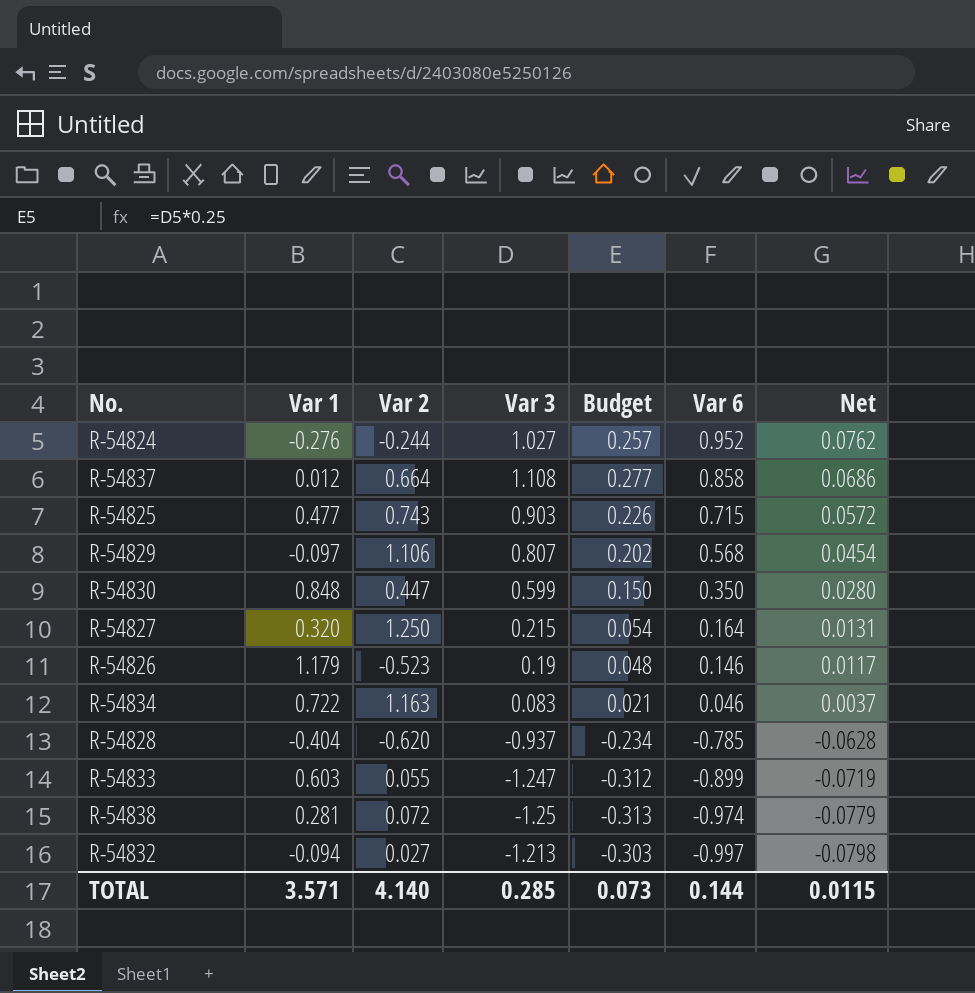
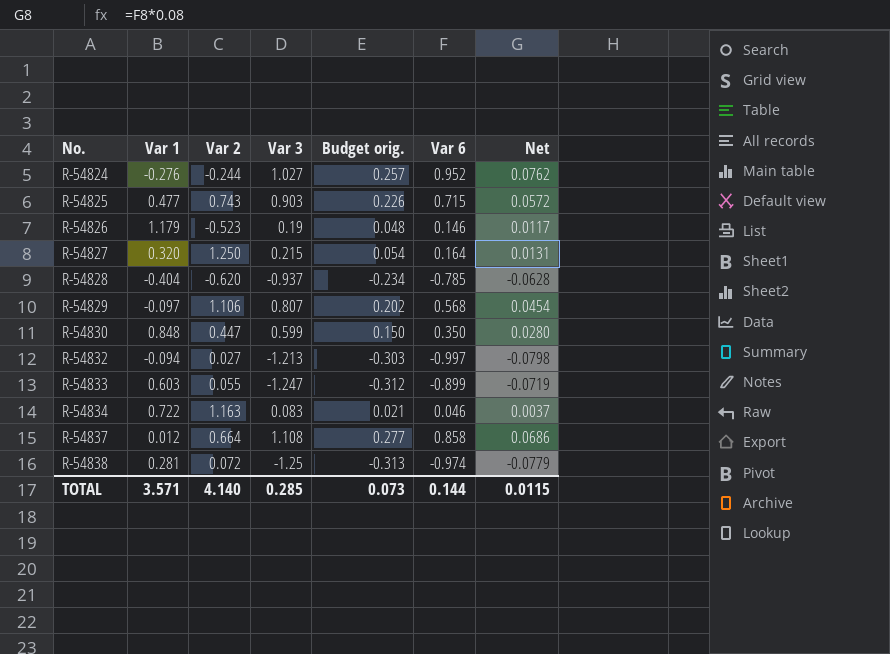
row order: Var 6 descending -> No. ascending
column name: Budget -> Budget orig.

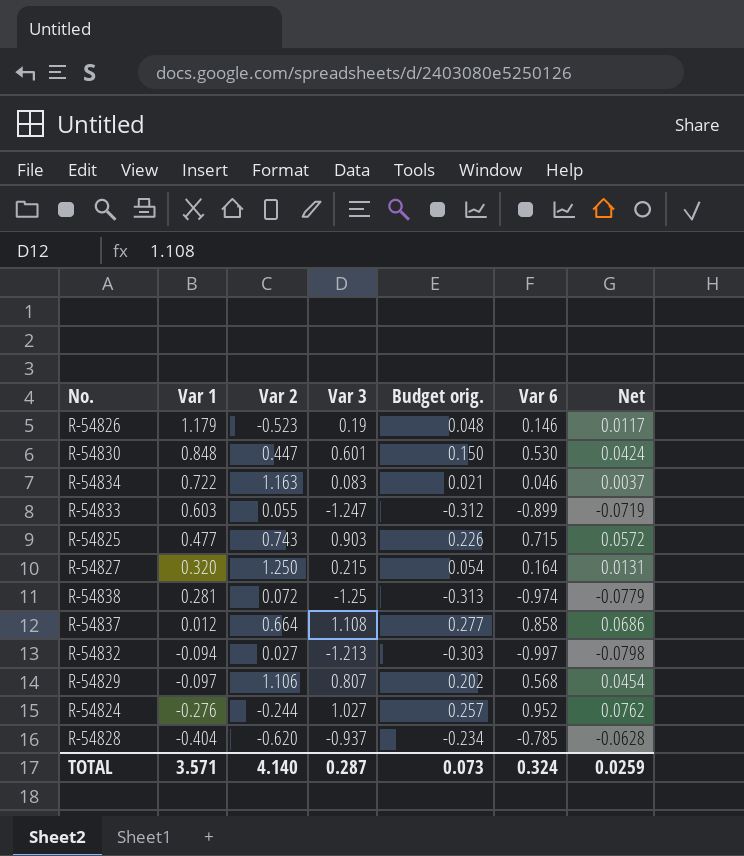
row order: No. ascending -> Var 1 descending
R-54830 | Var 3: 0.599 -> 0.601
R-54830 | Var 6: 0.350 -> 0.530
R-54830 | Net: 0.0280 -> 0.0424
TOTAL | Var 3: 0.285 -> 0.287
TOTAL | Var 6: 0.144 -> 0.324
TOTAL | Net: 0.0115 -> 0.0259

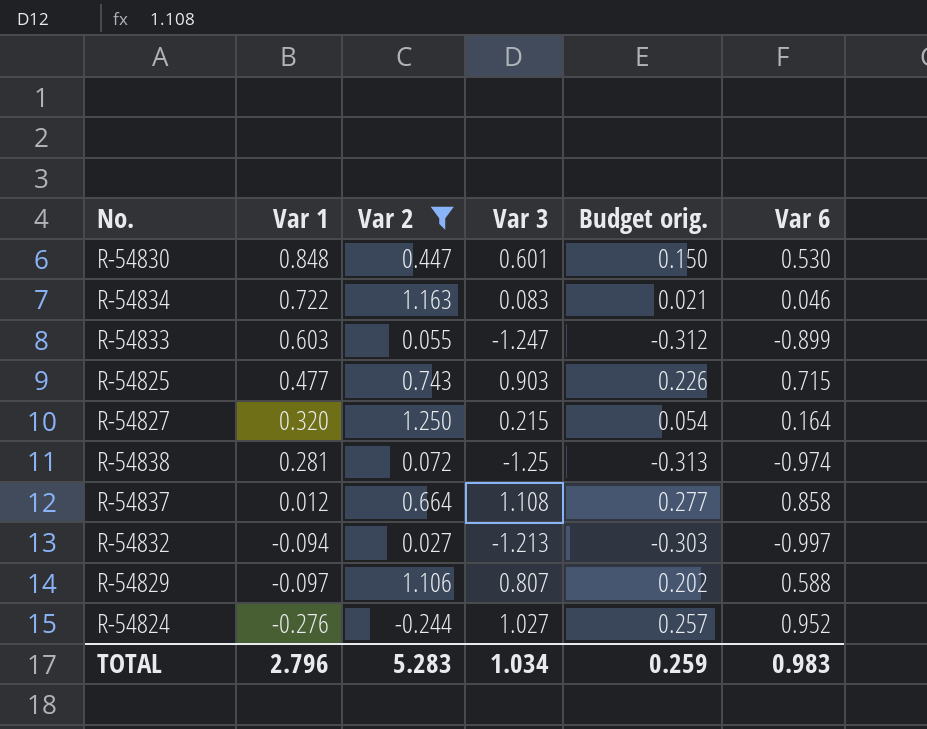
filter: none -> Var 2 >= -0.244
column Net | formula: [Var 6] * 0.08 -> none
R-54829 | Var 6: 0.568 -> 0.588
TOTAL | Var 1: 3.571 -> 2.796
TOTAL | Var 2: 4.140 -> 5.283
TOTAL | Var 3: 0.287 -> 1.034
TOTAL | Budget orig.: 0.073 -> 0.259
TOTAL | Var 6: 0.324 -> 0.983

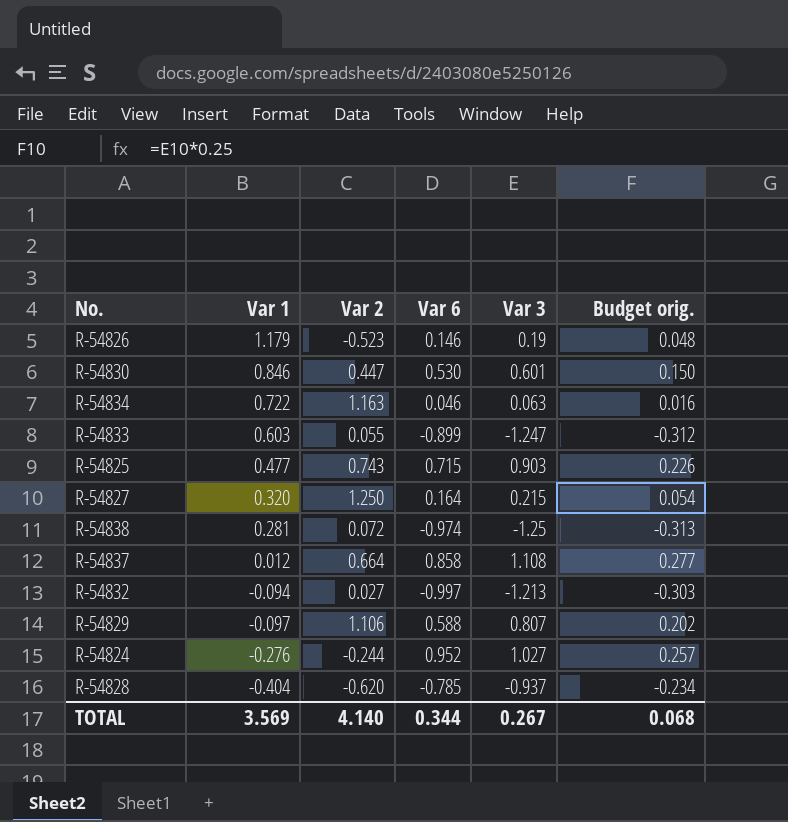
filter: Var 2 >= -0.244 -> none
column Var 6 | position: 6 -> 4
R-54830 | Var 1: 0.848 -> 0.846
R-54834 | Var 3: 0.083 -> 0.063
R-54834 | Budget orig.: 0.021 -> 0.016
TOTAL | Var 1: 2.796 -> 3.569
TOTAL | Var 2: 5.283 -> 4.140
TOTAL | Var 6: 0.983 -> 0.344
TOTAL | Var 3: 1.034 -> 0.267
TOTAL | Budget orig.: 0.259 -> 0.068

